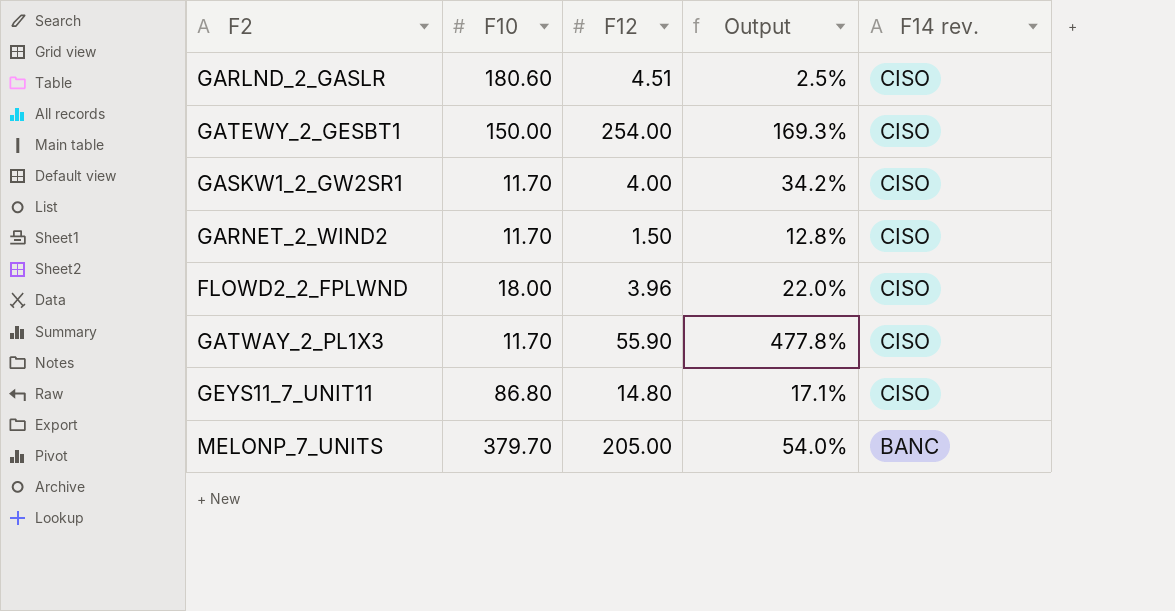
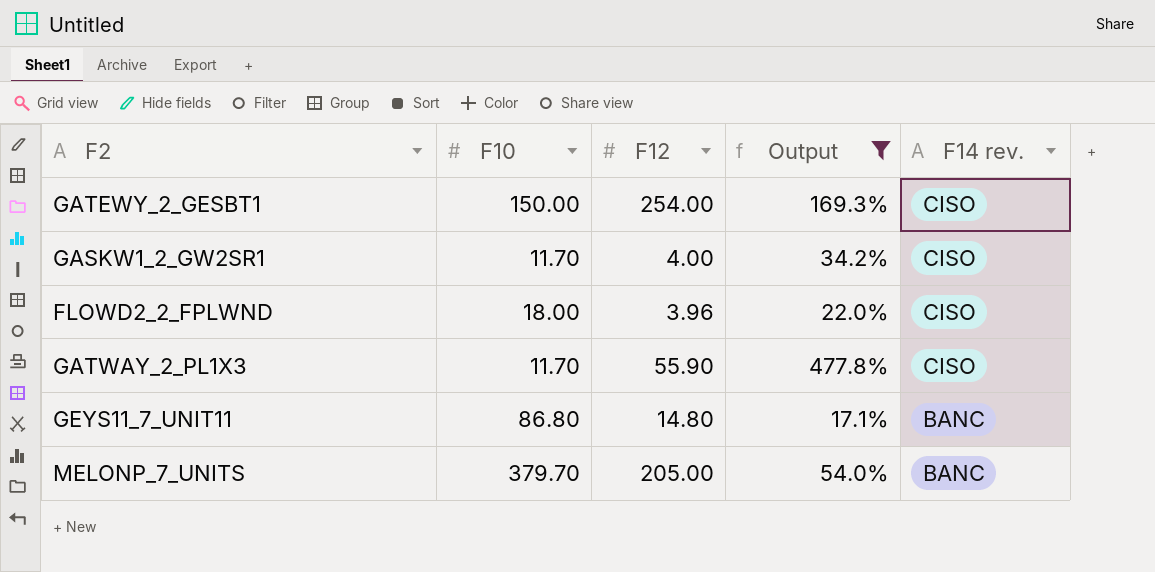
filter: none -> Output >= 17.1%
GEYS11_7_UNIT11 | F14 rev.: CISO -> BANC

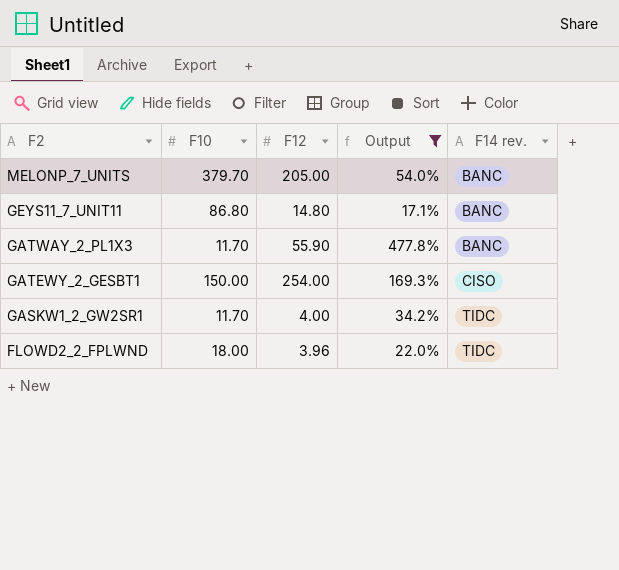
row order: F14 rev. descending -> F2 descending
GATWAY_2_PL1X3 | F14 rev.: CISO -> BANC
GASKW1_2_GW2SR1 | F14 rev.: CISO -> TIDC
FLOWD2_2_FPLWND | F14 rev.: CISO -> TIDC

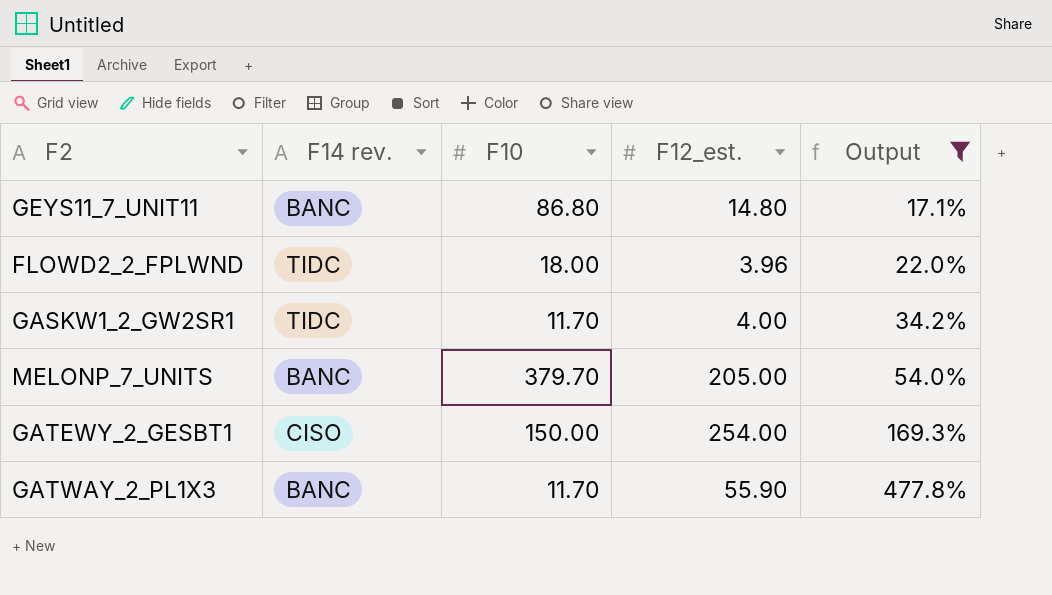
row order: F2 descending -> Output ascending
column F14 rev. | position: 5 -> 2
column name: F12 -> F12_est.

